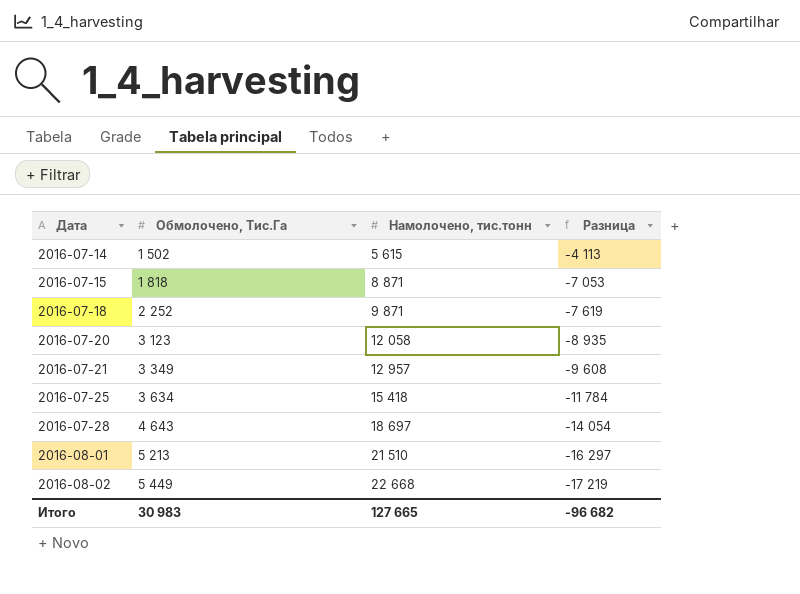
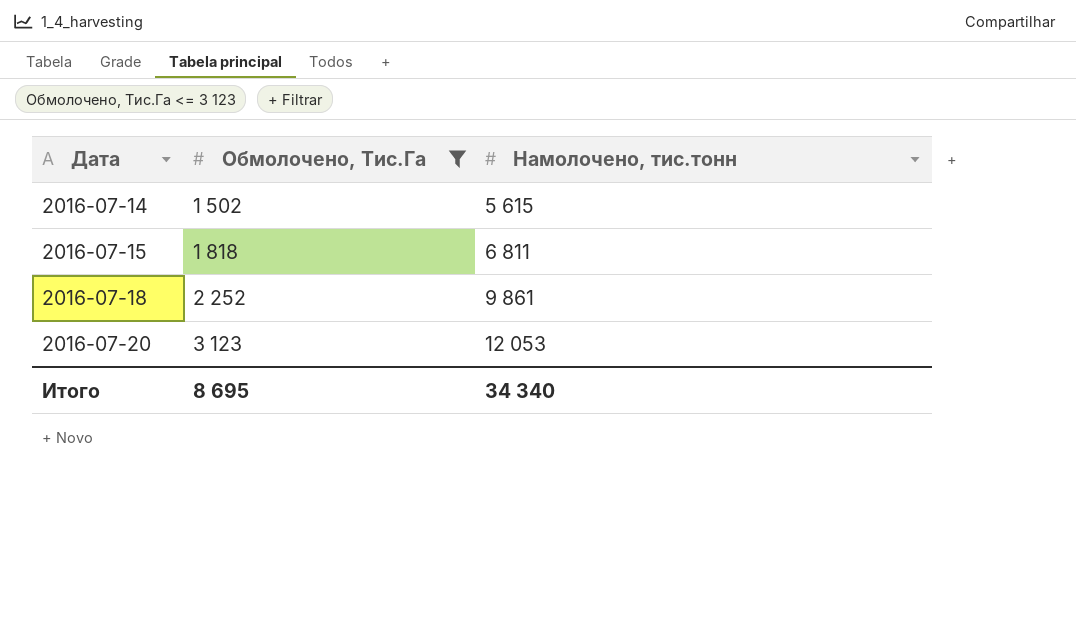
filter: none -> Обмолочено, Тис.Га <= 3 123
column Разница | formula: [Обмолочено, Тис.Га] - [Намолочено, тис.тонн] -> none
2016-07-15 | Намолочено, тис.тонн: 8 871 -> 6 811
2016-07-18 | Намолочено, тис.тонн: 9 871 -> 9 861
2016-07-20 | Намолочено, тис.тонн: 12 058 -> 12 053
Итого | Обмолочено, Тис.Га: 30 983 -> 8 695
Итого | Намолочено, тис.тонн: 127 665 -> 34 340

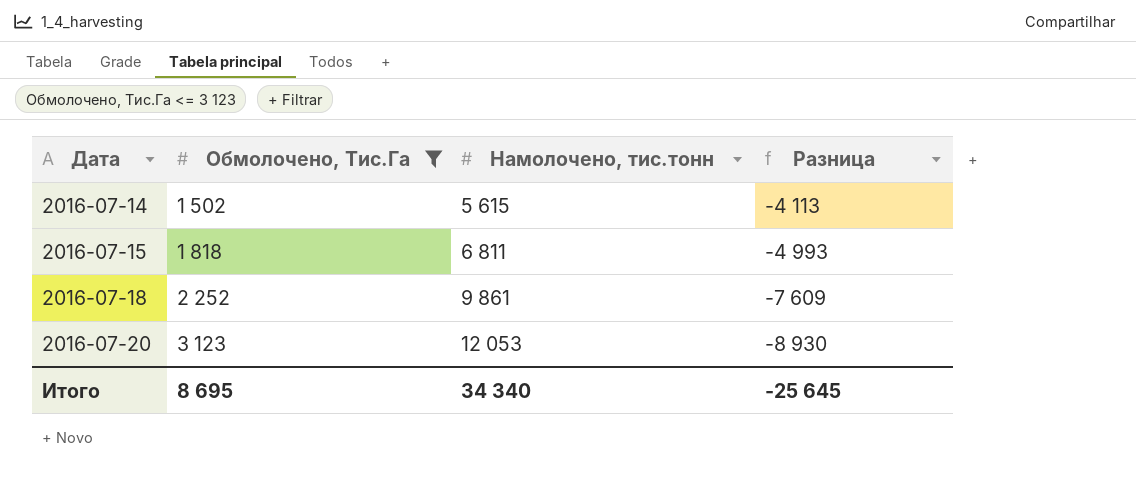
column Разница | formula: none -> [Обмолочено, Тис.Га] - [Намолочено, тис.тонн]

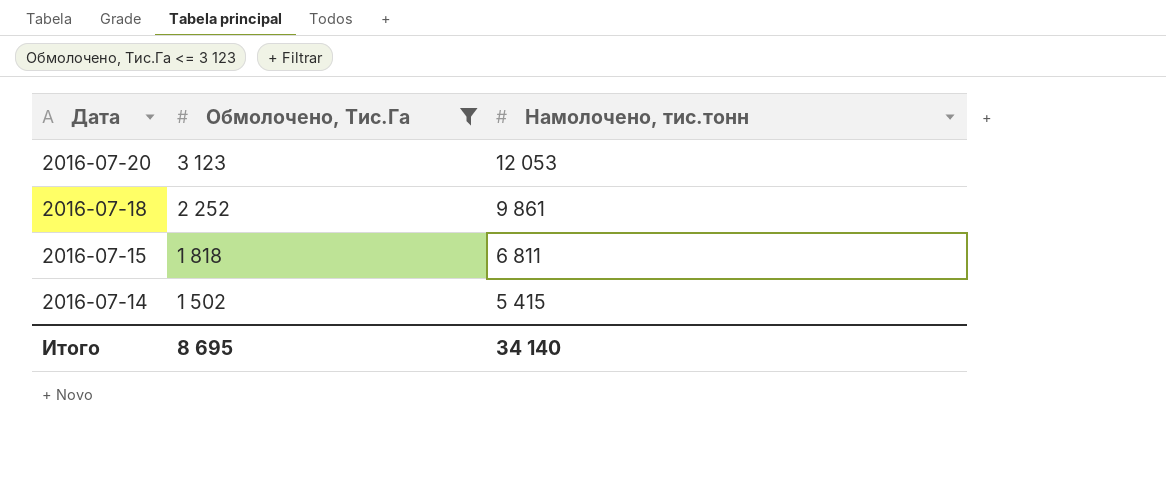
row order: Дата ascending -> Дата descending
column Разница | formula: [Обмолочено, Тис.Га] - [Намолочено, тис.тонн] -> none
2016-07-14 | Намолочено, тис.тонн: 5 615 -> 5 415
Итого | Намолочено, тис.тонн: 34 340 -> 34 140

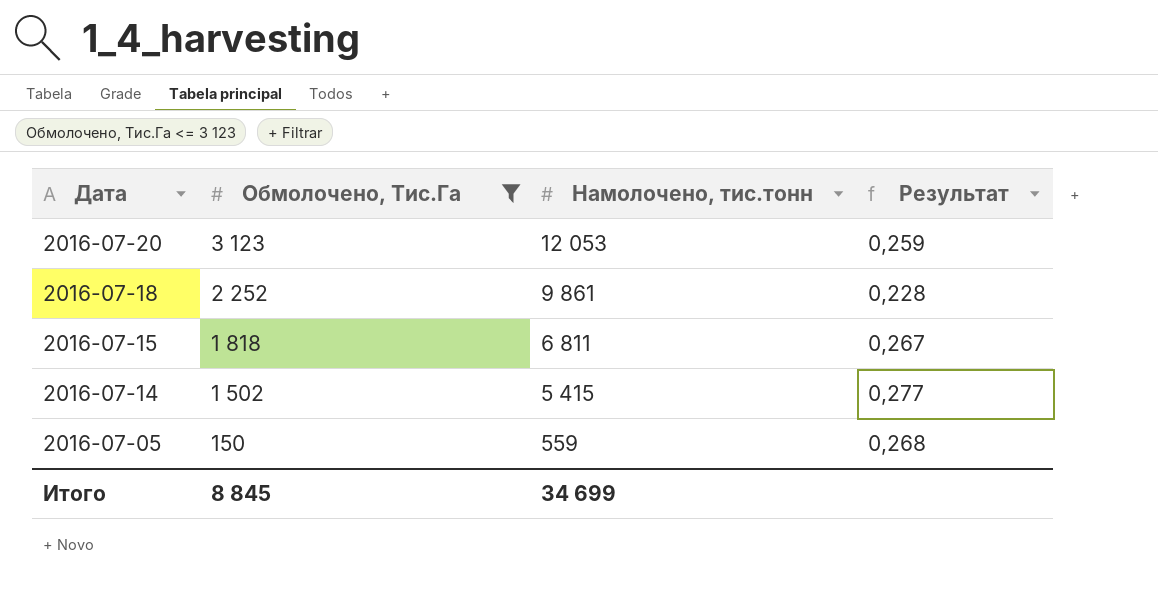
column Результат | formula: none -> [Обмолочено, Тис.Га] / [Намолочено, тис.тонн]
row 2016-07-05: none -> 150 | 559 | 0,268
Итого | Обмолочено, Тис.Га: 8 695 -> 8 845
Итого | Намолочено, тис.тонн: 34 140 -> 34 699

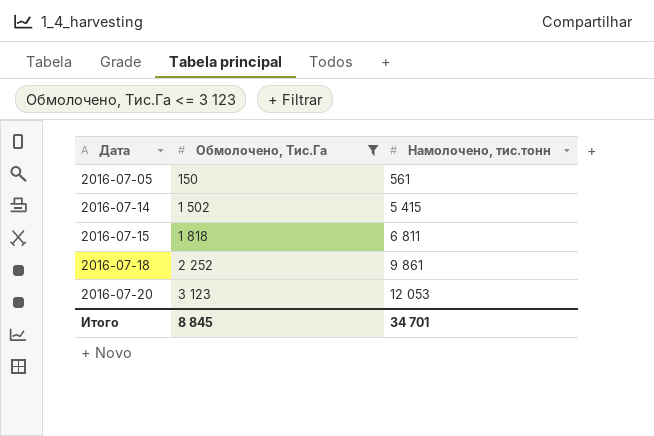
row order: Дата descending -> Дата ascending
column Результат | formula: [Обмолочено, Тис.Га] / [Намолочено, тис.тонн] -> none
2016-07-05 | Намолочено, тис.тонн: 559 -> 561
Итого | Намолочено, тис.тонн: 34 699 -> 34 701

